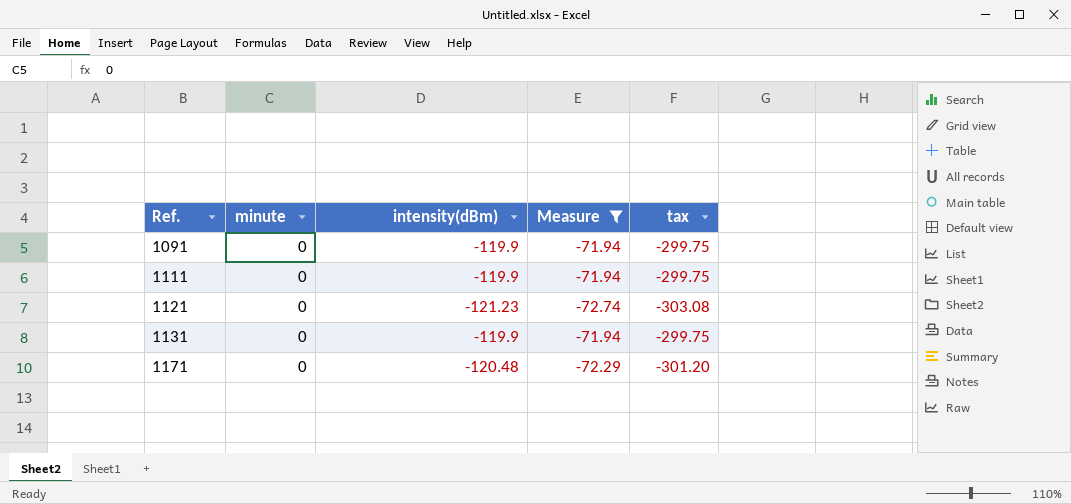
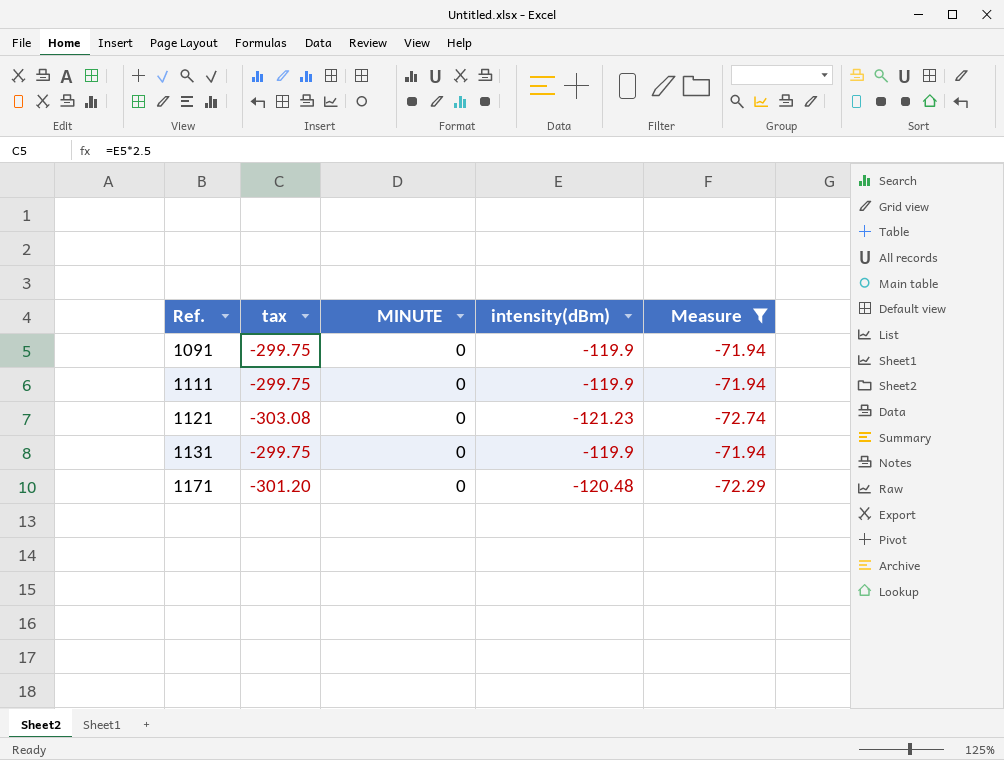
column tax | position: 5 -> 2
column name: minute -> MINUTE

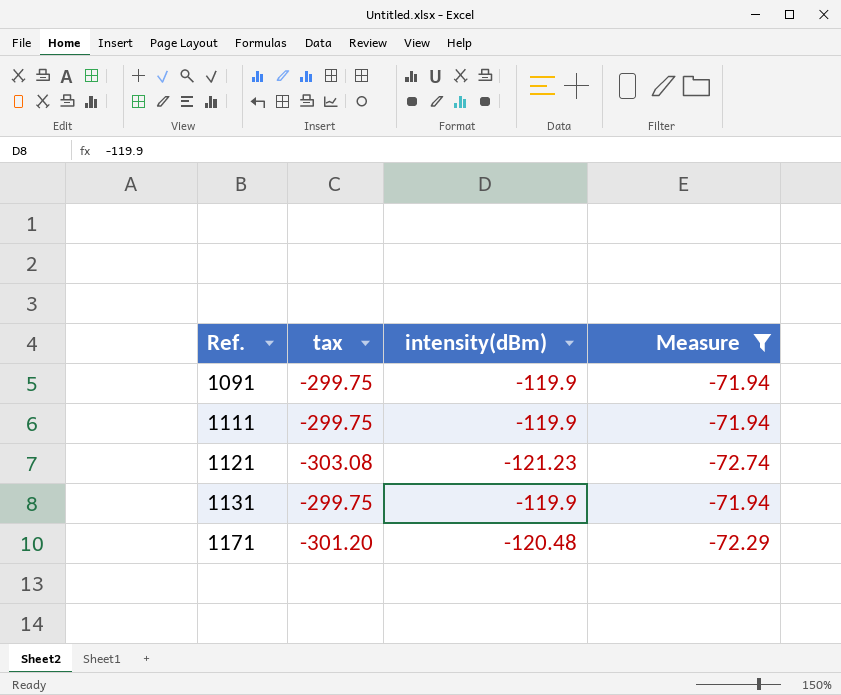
column MINUTE | position: 3 -> none

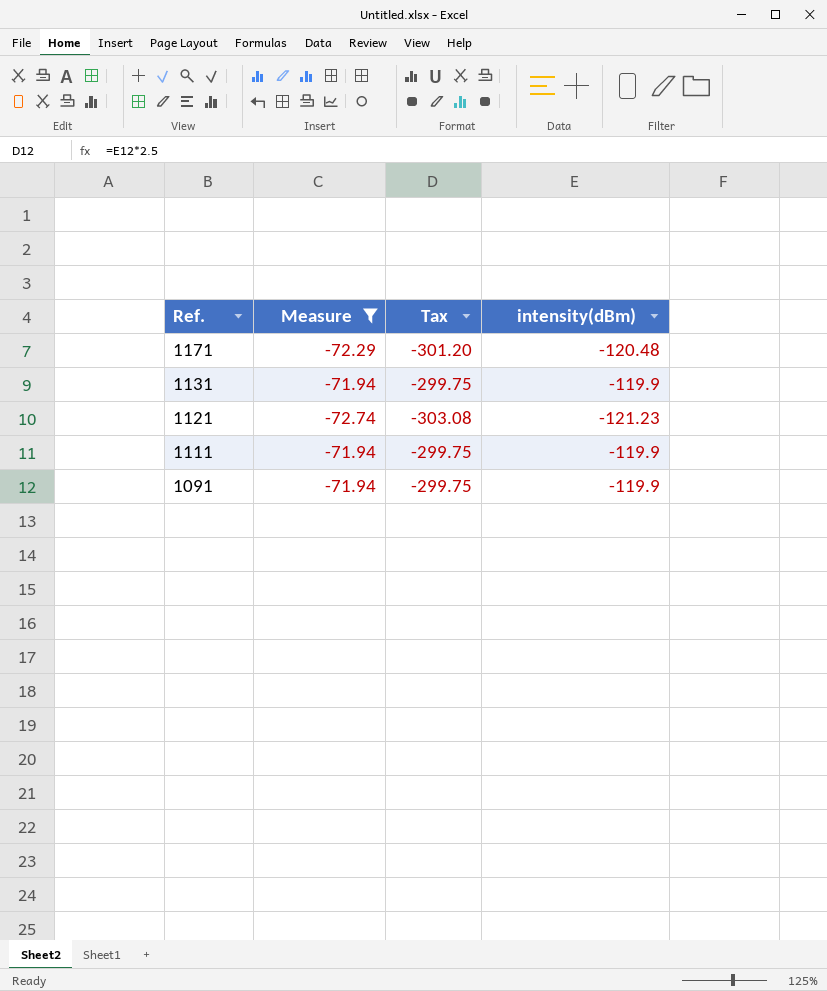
row order: Ref. ascending -> Ref. descending
column Measure | position: 4 -> 2
column name: tax -> Tax

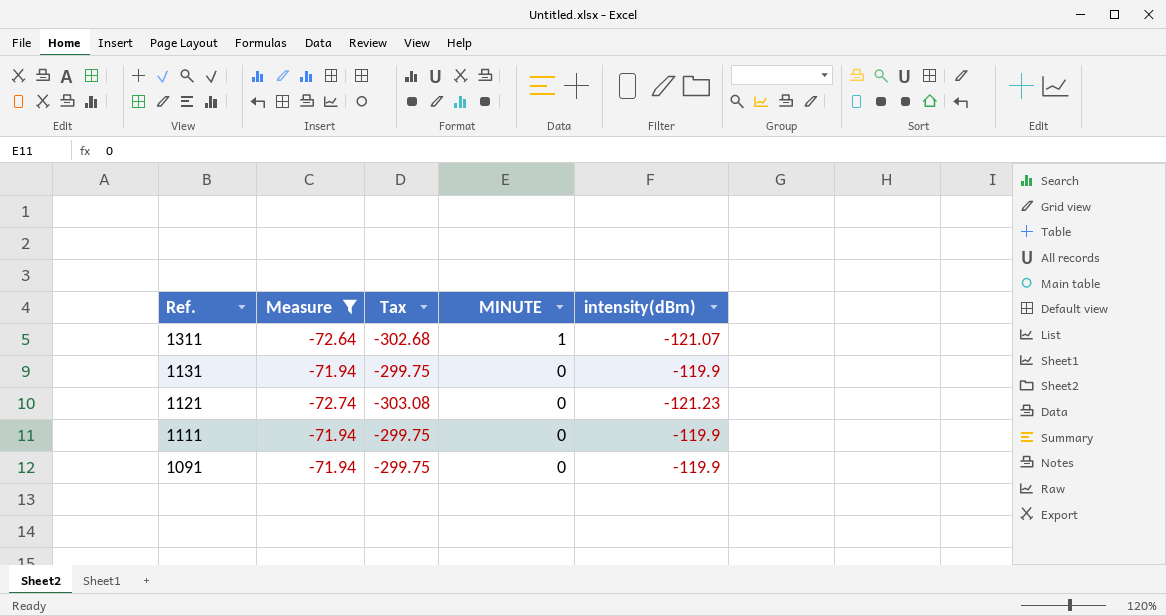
column MINUTE | position: none -> 4
row 1171: -72.29 | -301.20 | -120.48 -> none
row 1311: none -> -72.64 | -302.68 | 1 | -121.07

